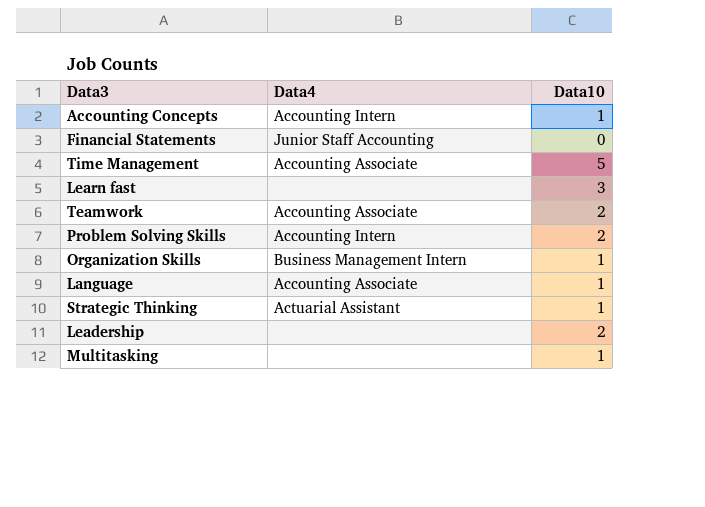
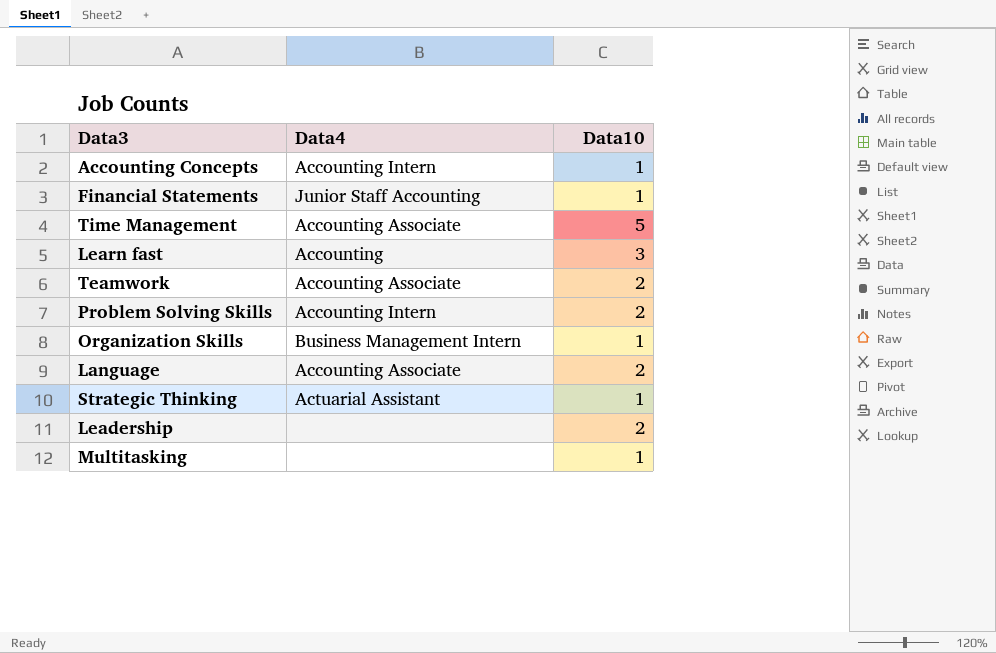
Financial Statements | Data10: 0 -> 1
Learn fast | Data4: none -> Accounting
Language | Data10: 1 -> 2

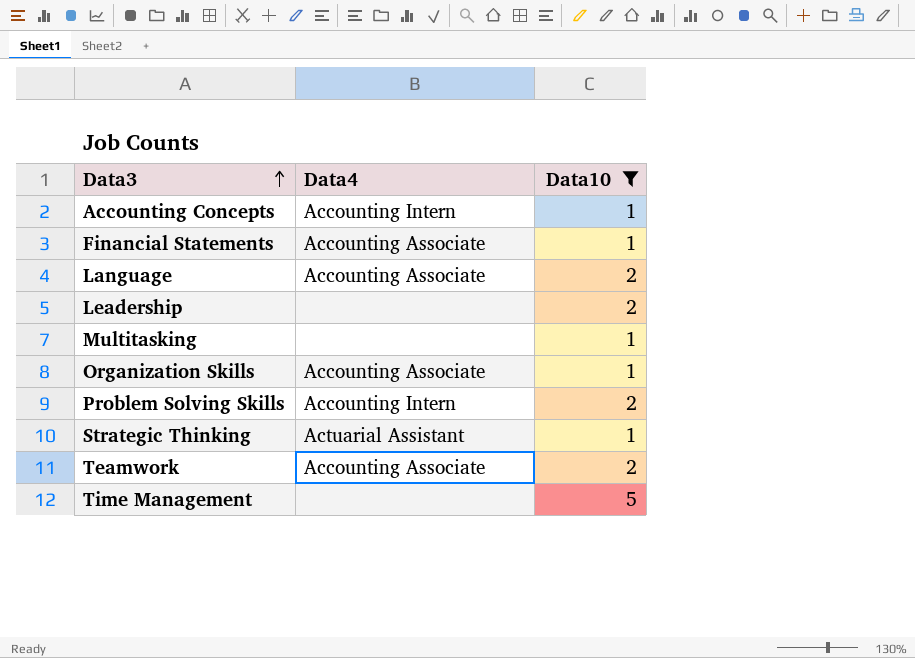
filter: none -> Data10 != 3
row order: none -> Data3 ascending
Financial Statements | Data4: Junior Staff Accounting -> Accounting Associate
Organization Skills | Data4: Business Management Intern -> Accounting Associate
Time Management | Data4: Accounting Associate -> none

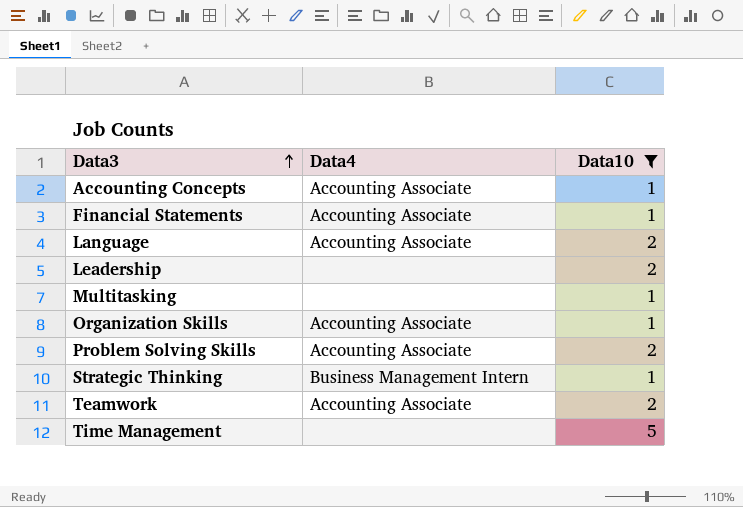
Accounting Concepts | Data4: Accounting Intern -> Accounting Associate
Problem Solving Skills | Data4: Accounting Intern -> Accounting Associate
Strategic Thinking | Data4: Actuarial Assistant -> Business Management Intern

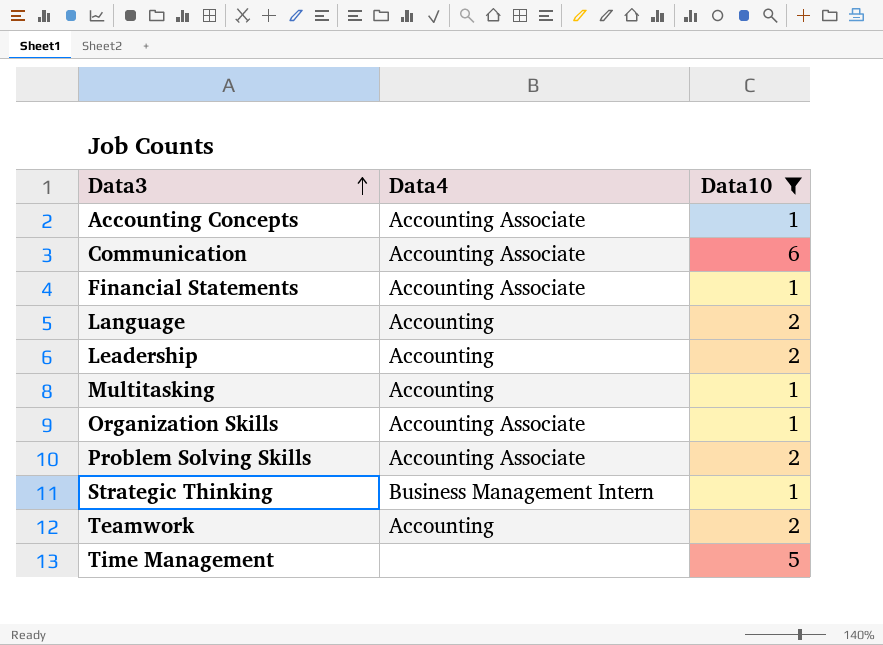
row Communication: none -> Accounting Associate | 6
Language | Data4: Accounting Associate -> Accounting
Leadership | Data4: none -> Accounting
Multitasking | Data4: none -> Accounting
Teamwork | Data4: Accounting Associate -> Accounting

